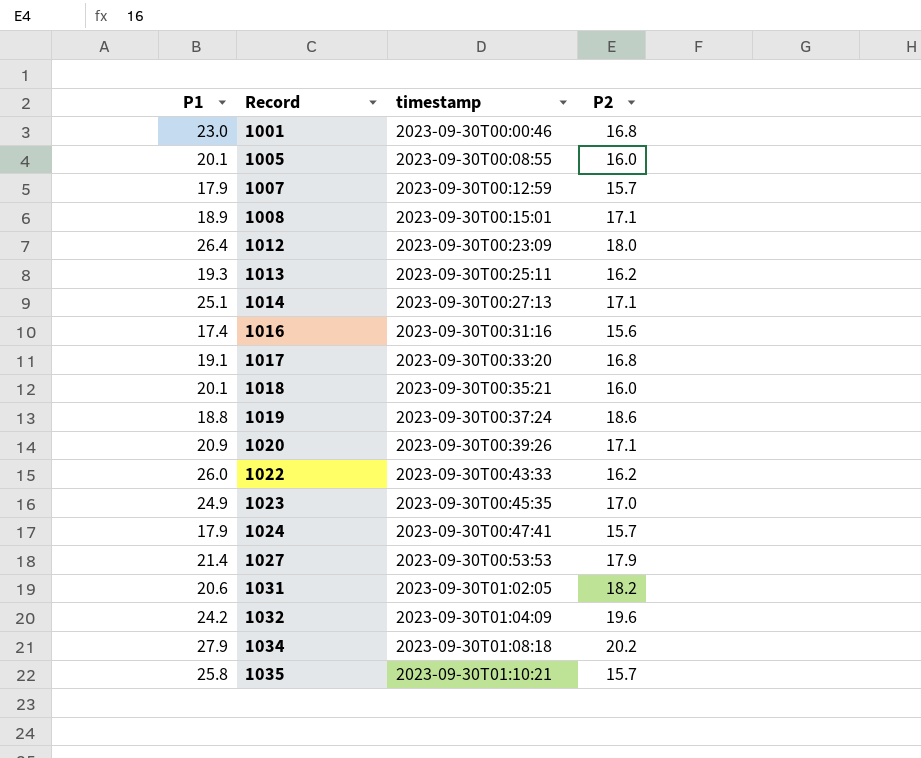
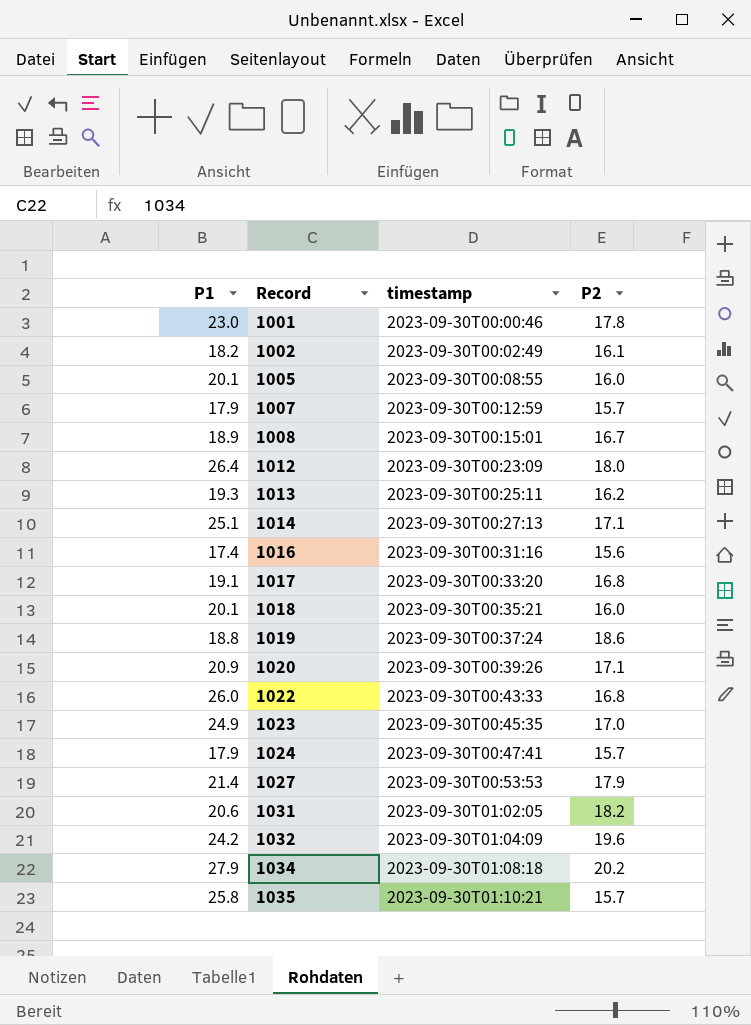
1001 | P2: 16.8 -> 17.8
row 1002: none -> 18.2 | 2023-09-30T00:02:49 | 16.1
1008 | P2: 17.1 -> 16.7
1022 | P2: 16.2 -> 16.8

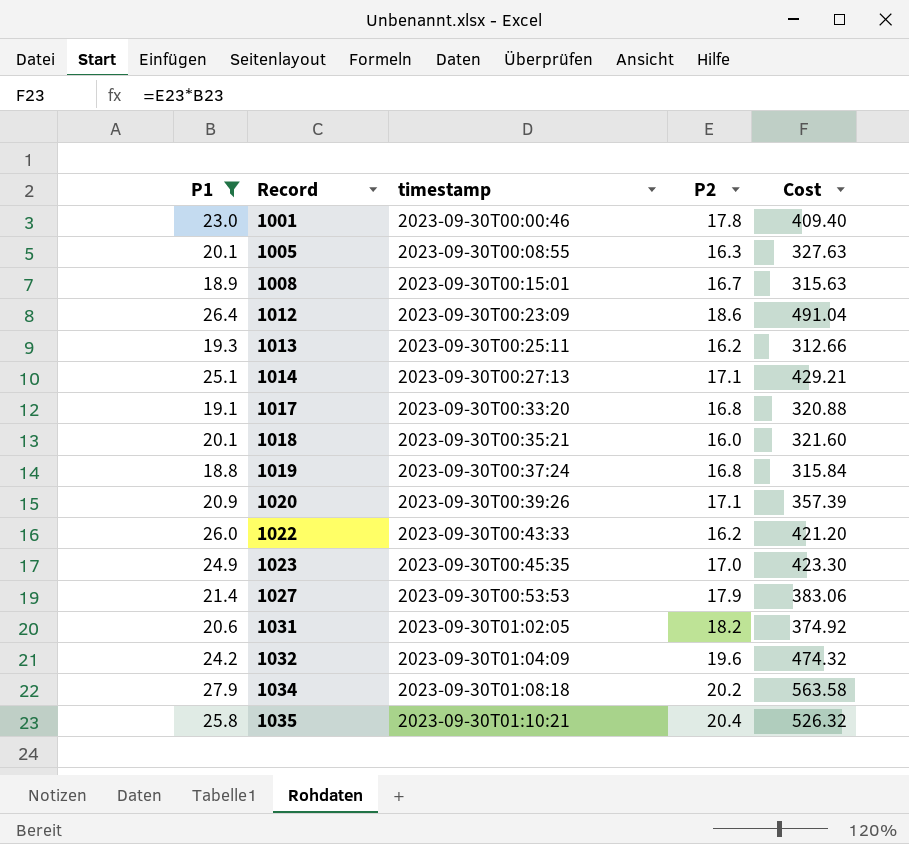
filter: none -> P1 >= 18.8
column Cost | formula: none -> [P1] * [P2]
1005 | P2: 16.0 -> 16.3
1012 | P2: 18.0 -> 18.6
1019 | P2: 18.6 -> 16.8
1022 | P2: 16.8 -> 16.2
1035 | P2: 15.7 -> 20.4

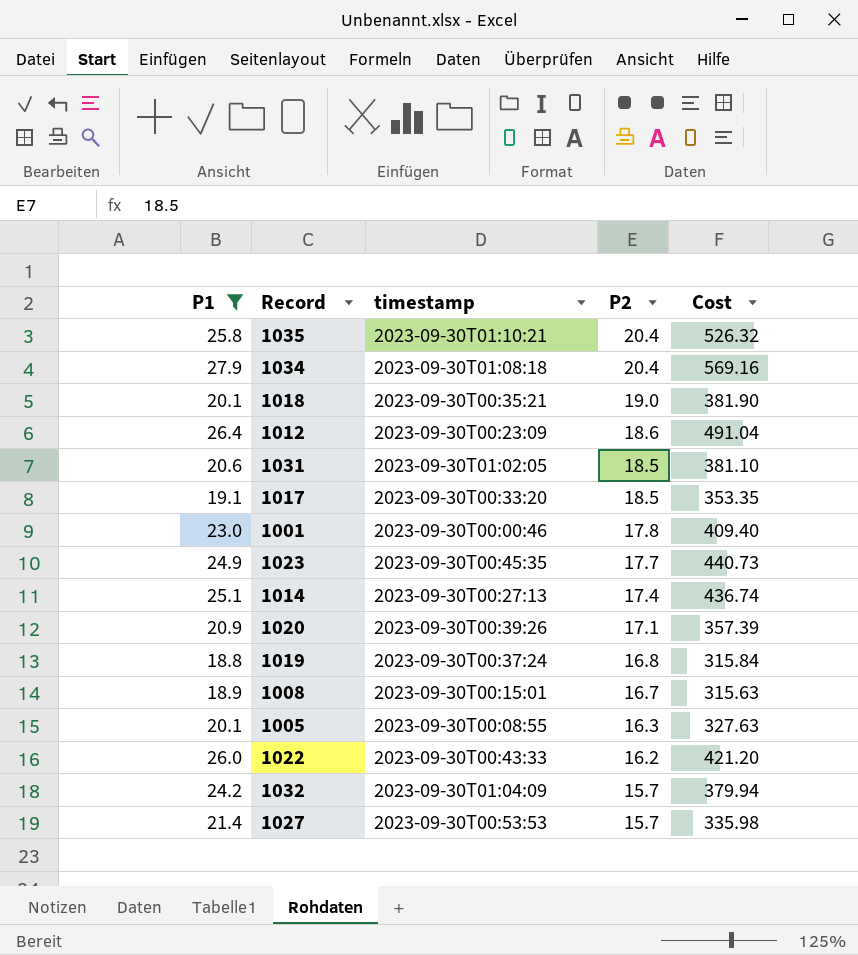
row order: Record ascending -> P2 descending
row 1013: 19.3 | 2023-09-30T00:25:11 | 16.2 | 312.66 -> none
1034 | P2: 20.2 -> 20.4
1034 | Cost: 563.58 -> 569.16
1018 | P2: 16.0 -> 19.0
1018 | Cost: 321.60 -> 381.90
1031 | P2: 18.2 -> 18.5
1031 | Cost: 374.92 -> 381.10
1017 | P2: 16.8 -> 18.5
1017 | Cost: 320.88 -> 353.35
1023 | P2: 17.0 -> 17.7
1023 | Cost: 423.30 -> 440.73
1014 | P2: 17.1 -> 17.4
1014 | Cost: 429.21 -> 436.74
1032 | P2: 19.6 -> 15.7
1032 | Cost: 474.32 -> 379.94
1027 | P2: 17.9 -> 15.7
1027 | Cost: 383.06 -> 335.98

